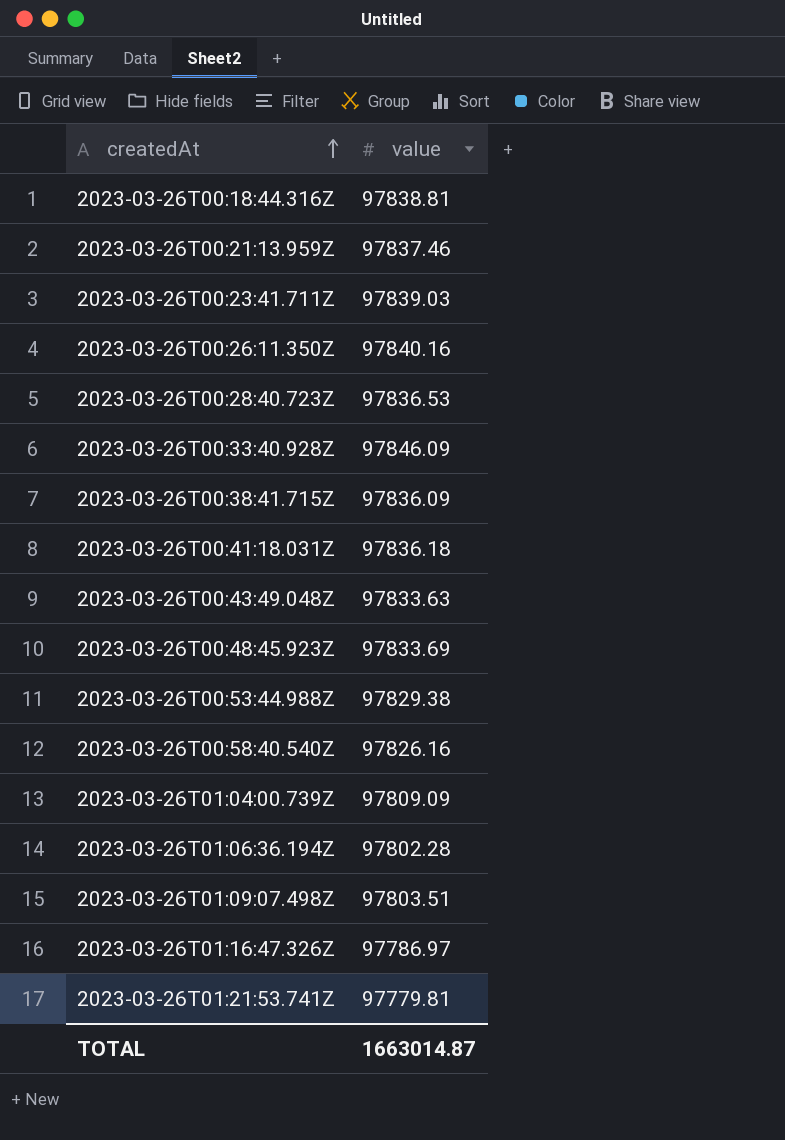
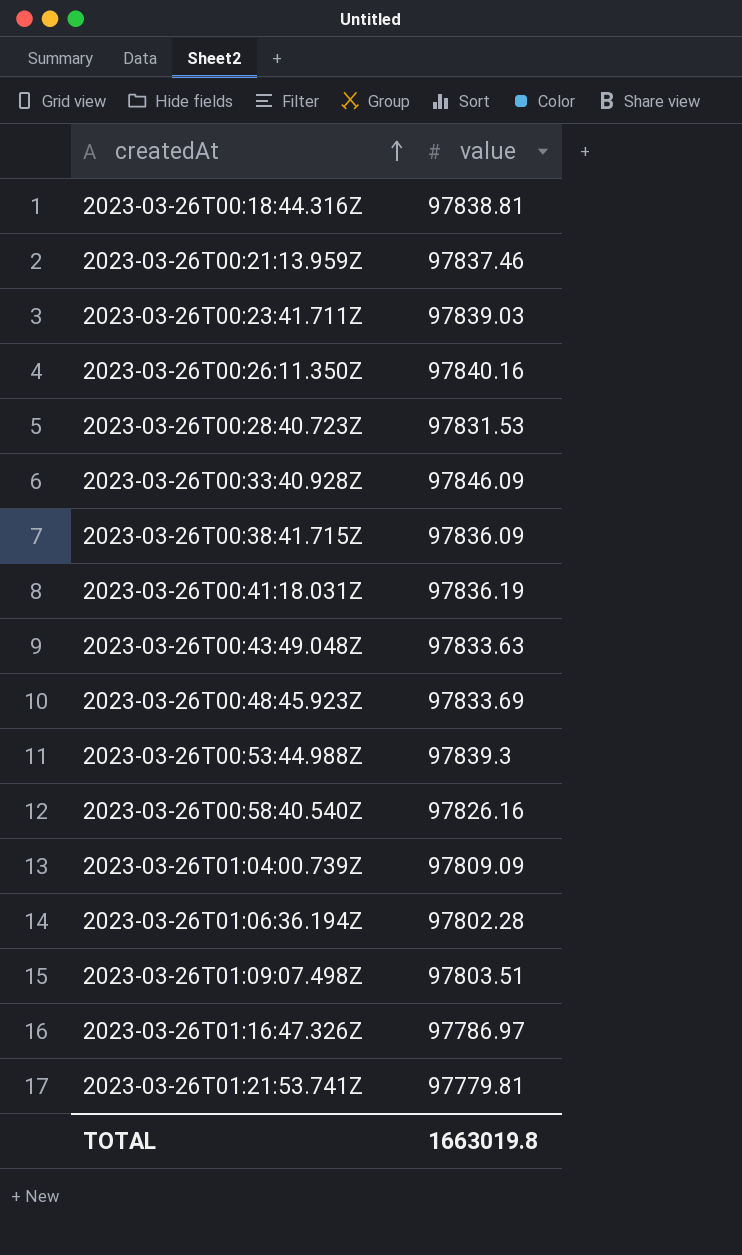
2023-03-26T00:28:40.723Z | value: 97836.53 -> 97831.53
2023-03-26T00:41:18.031Z | value: 97836.18 -> 97836.19
2023-03-26T00:53:44.988Z | value: 97829.38 -> 97839.3
TOTAL | value: 1663014.87 -> 1663019.8

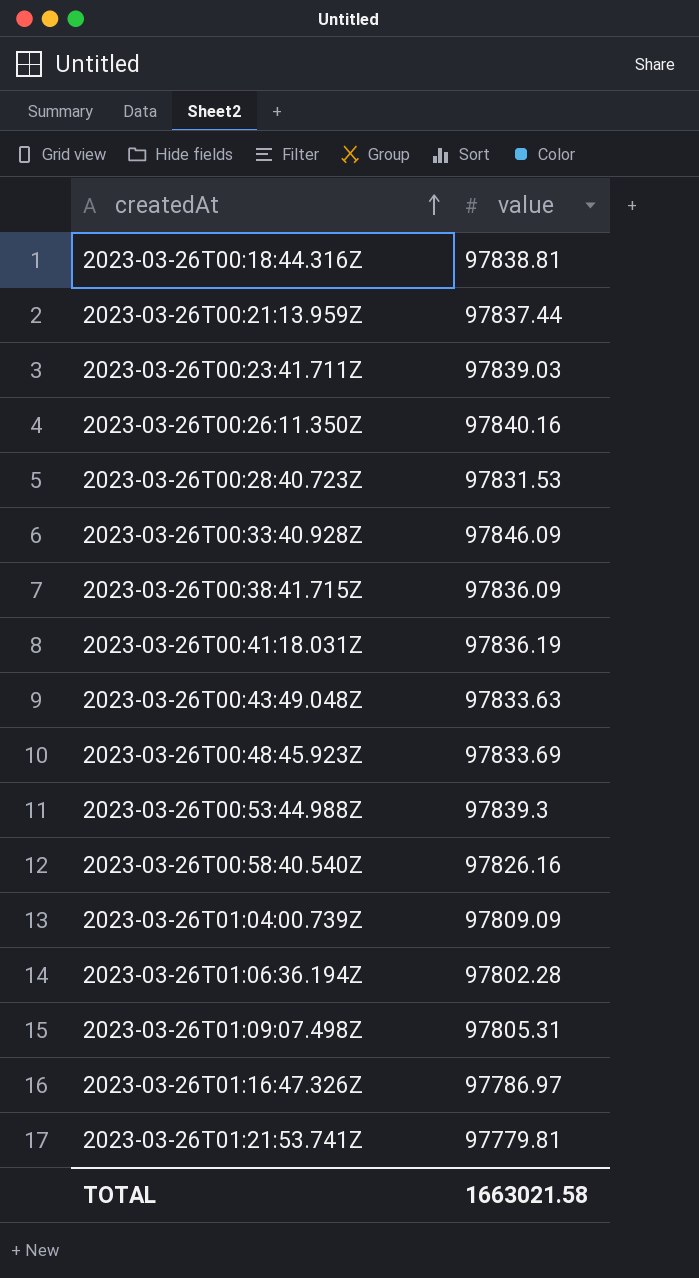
2023-03-26T00:21:13.959Z | value: 97837.46 -> 97837.44
2023-03-26T01:09:07.498Z | value: 97803.51 -> 97805.31
TOTAL | value: 1663019.8 -> 1663021.58

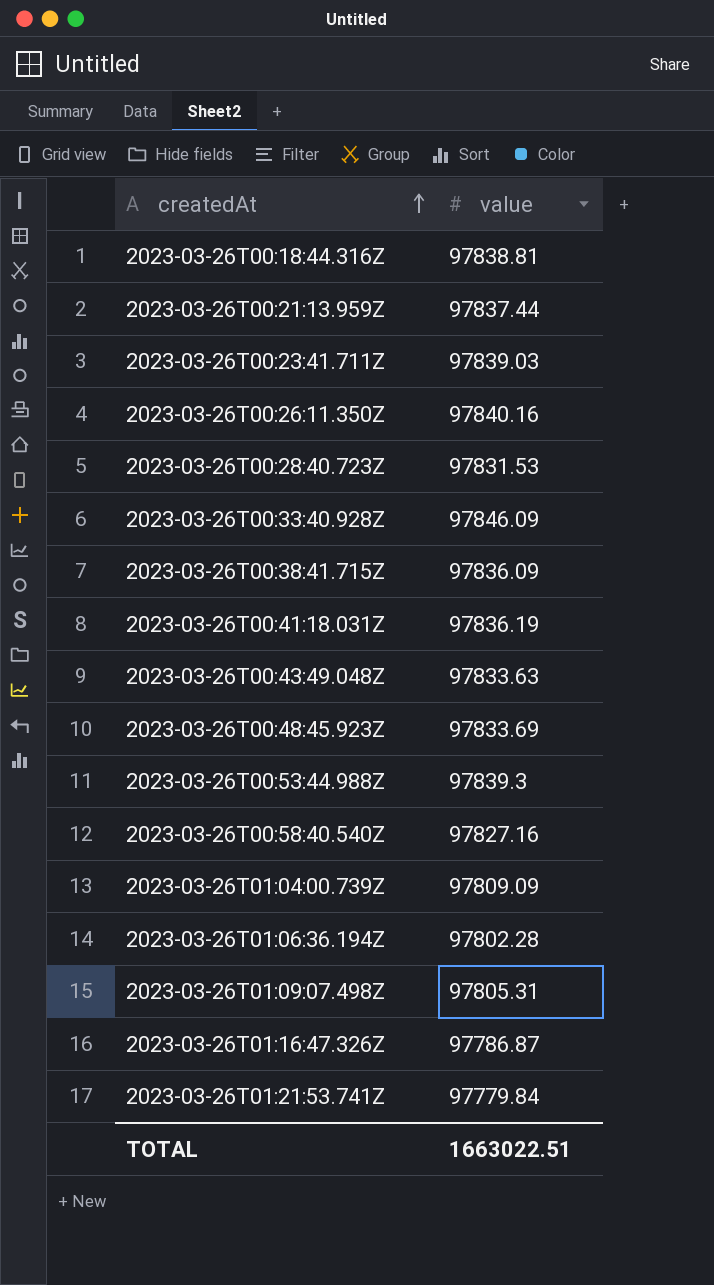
2023-03-26T00:58:40.540Z | value: 97826.16 -> 97827.16
2023-03-26T01:16:47.326Z | value: 97786.97 -> 97786.87
2023-03-26T01:21:53.741Z | value: 97779.81 -> 97779.84
TOTAL | value: 1663021.58 -> 1663022.51

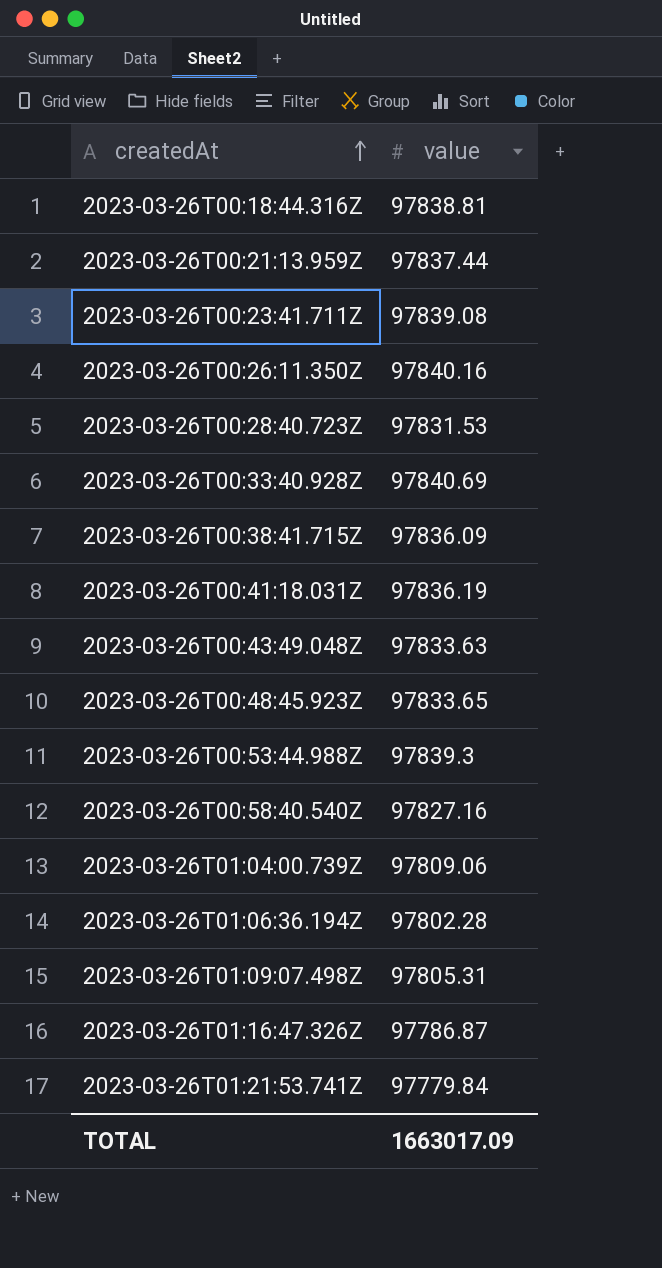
2023-03-26T00:23:41.711Z | value: 97839.03 -> 97839.08
2023-03-26T00:33:40.928Z | value: 97846.09 -> 97840.69
2023-03-26T00:48:45.923Z | value: 97833.69 -> 97833.65
2023-03-26T01:04:00.739Z | value: 97809.09 -> 97809.06
TOTAL | value: 1663022.51 -> 1663017.09

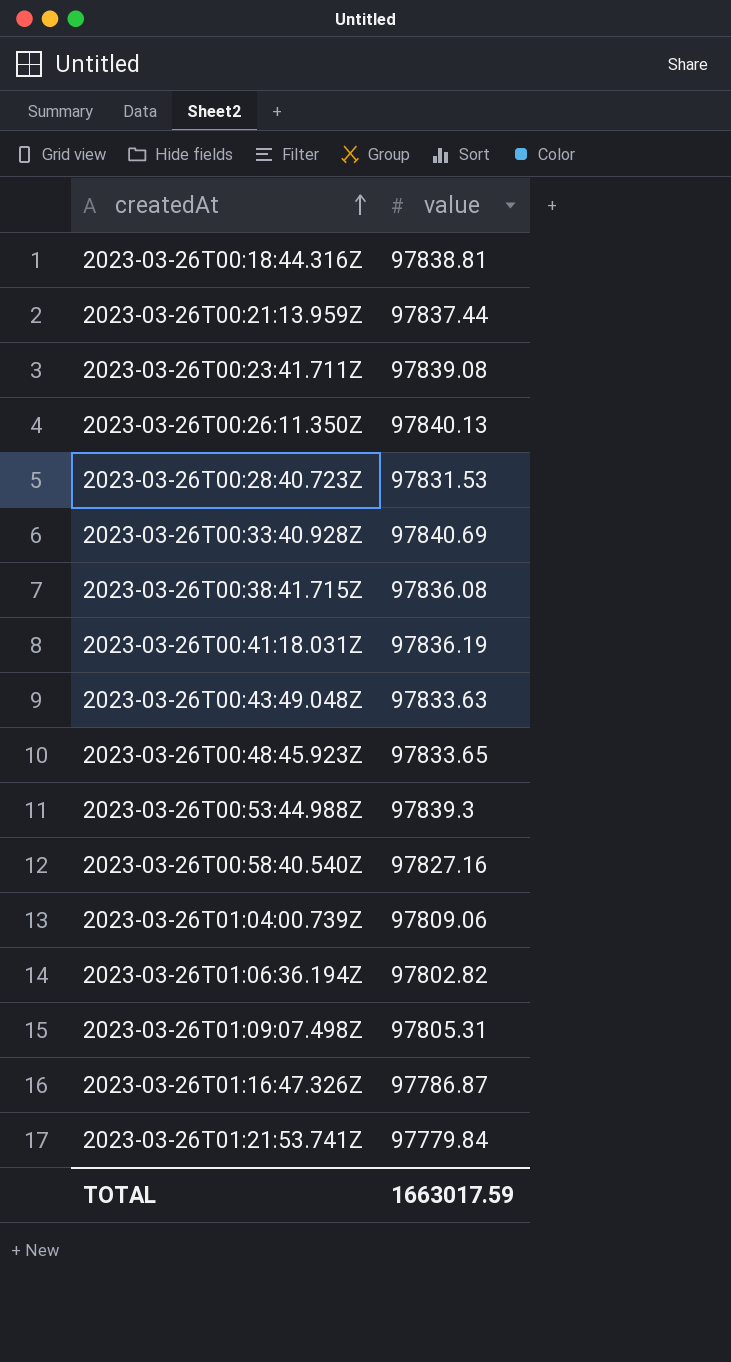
2023-03-26T00:26:11.350Z | value: 97840.16 -> 97840.13
2023-03-26T00:38:41.715Z | value: 97836.09 -> 97836.08
2023-03-26T01:06:36.194Z | value: 97802.28 -> 97802.82
TOTAL | value: 1663017.09 -> 1663017.59

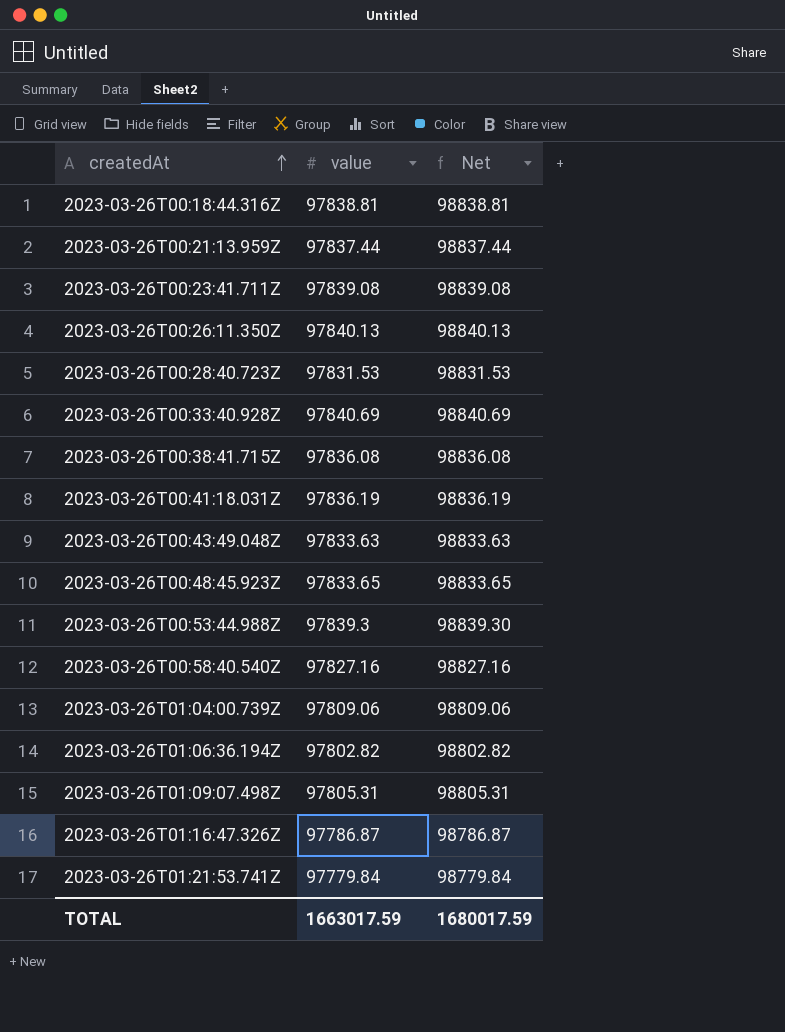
column Net | formula: none -> [value] + 1000

